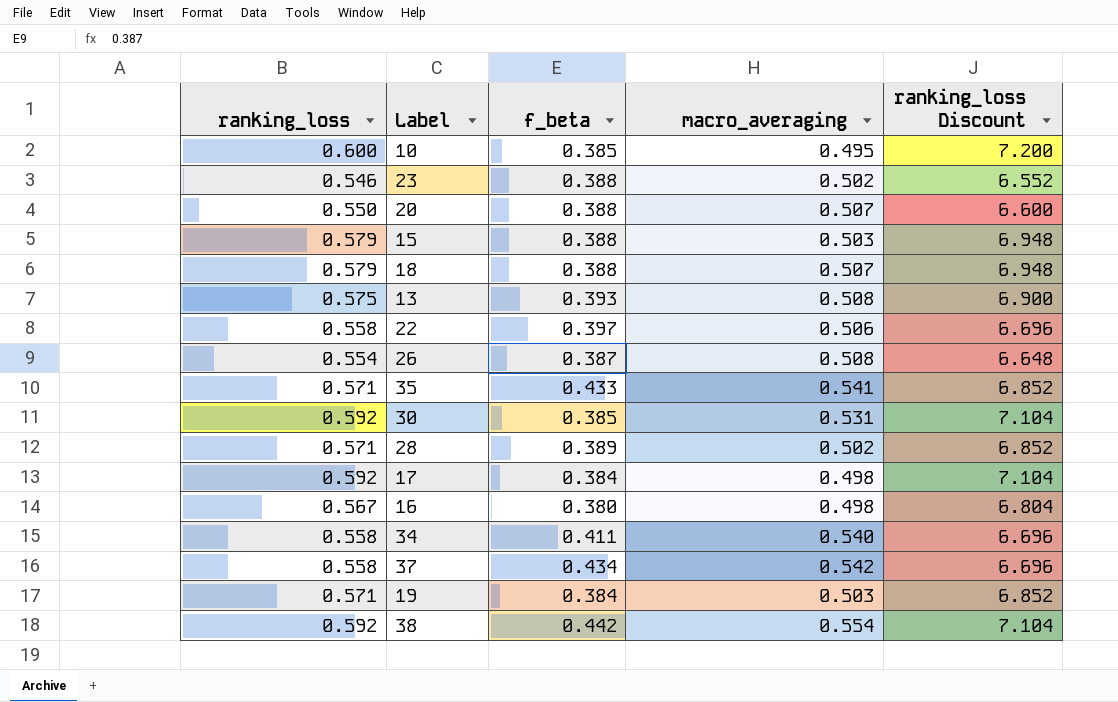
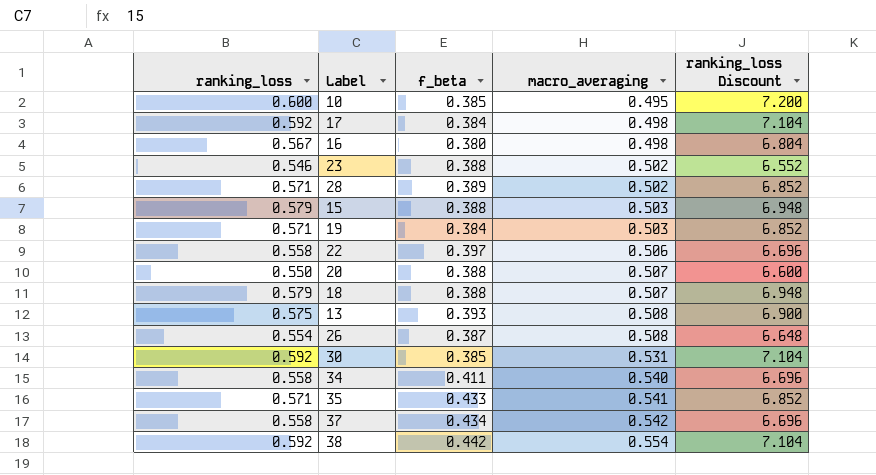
row order: none -> macro_averaging ascending

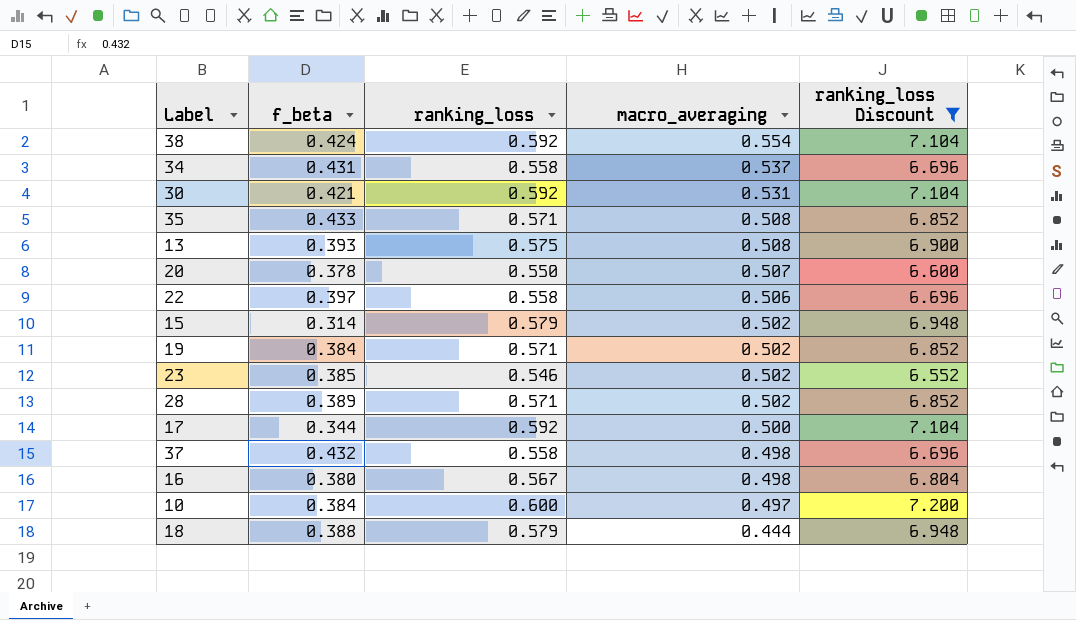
filter: none -> ranking_loss Discount != 6.648
row order: macro_averaging ascending -> macro_averaging descending
column ranking_loss | position: 1 -> 3
38 | f_beta: 0.442 -> 0.424
34 | f_beta: 0.411 -> 0.431
34 | macro_averaging: 0.540 -> 0.537
30 | f_beta: 0.385 -> 0.421
35 | macro_averaging: 0.541 -> 0.508
20 | f_beta: 0.388 -> 0.378
15 | f_beta: 0.388 -> 0.314
15 | macro_averaging: 0.503 -> 0.502
19 | macro_averaging: 0.503 -> 0.502
23 | f_beta: 0.388 -> 0.385
17 | f_beta: 0.384 -> 0.344
17 | macro_averaging: 0.498 -> 0.500
37 | f_beta: 0.434 -> 0.432
37 | macro_averaging: 0.542 -> 0.498
10 | f_beta: 0.385 -> 0.384
10 | macro_averaging: 0.495 -> 0.497
18 | macro_averaging: 0.507 -> 0.444

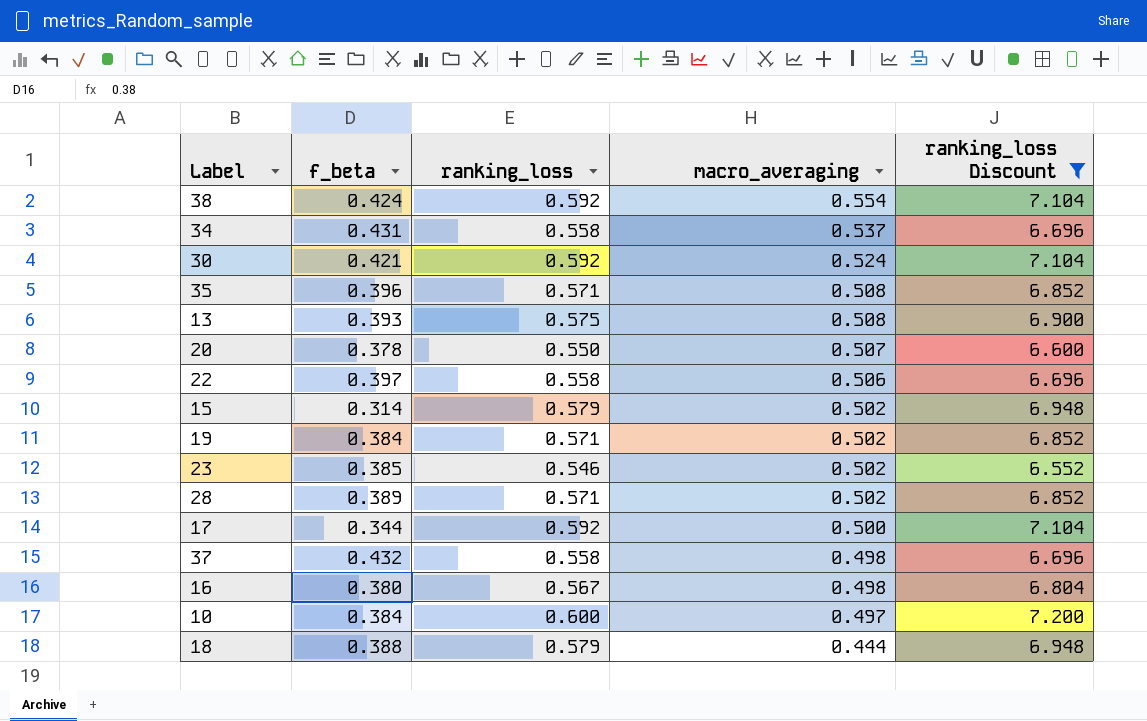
30 | macro_averaging: 0.531 -> 0.524
35 | f_beta: 0.433 -> 0.396

